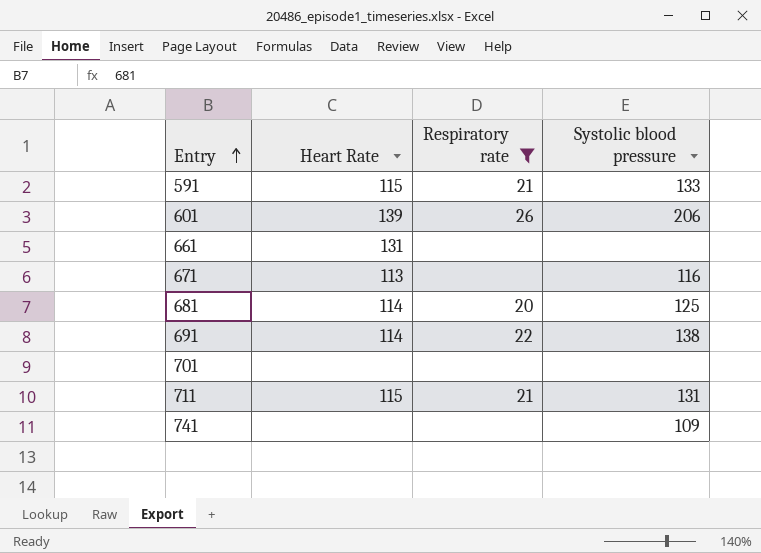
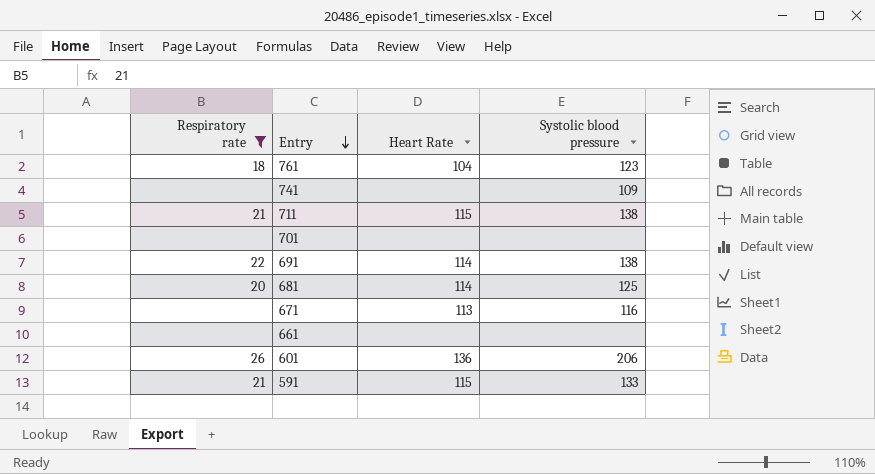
row order: Entry ascending -> Entry descending
column Respiratory rate | position: 3 -> 1
row 761: none -> 18 | 104 | 123
711 | Systolic blood pressure: 131 -> 138
661 | Heart Rate: 131 -> none
601 | Heart Rate: 139 -> 136

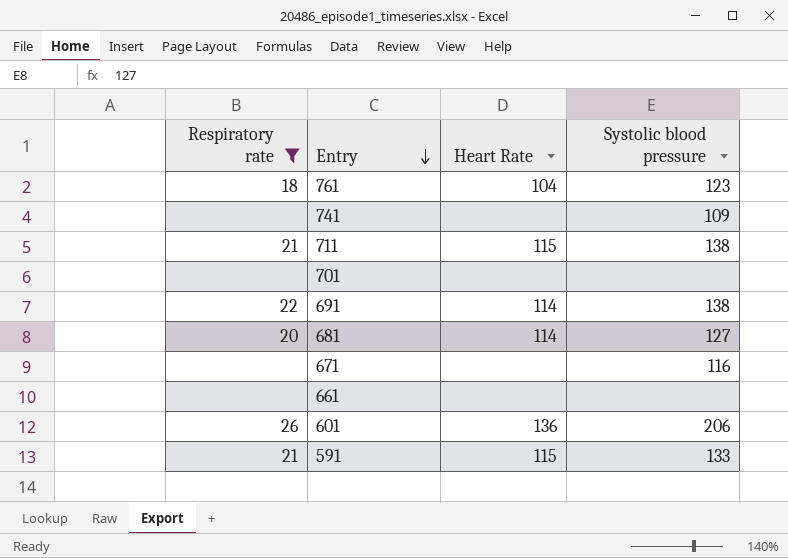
681 | Systolic blood pressure: 125 -> 127
671 | Heart Rate: 113 -> none

